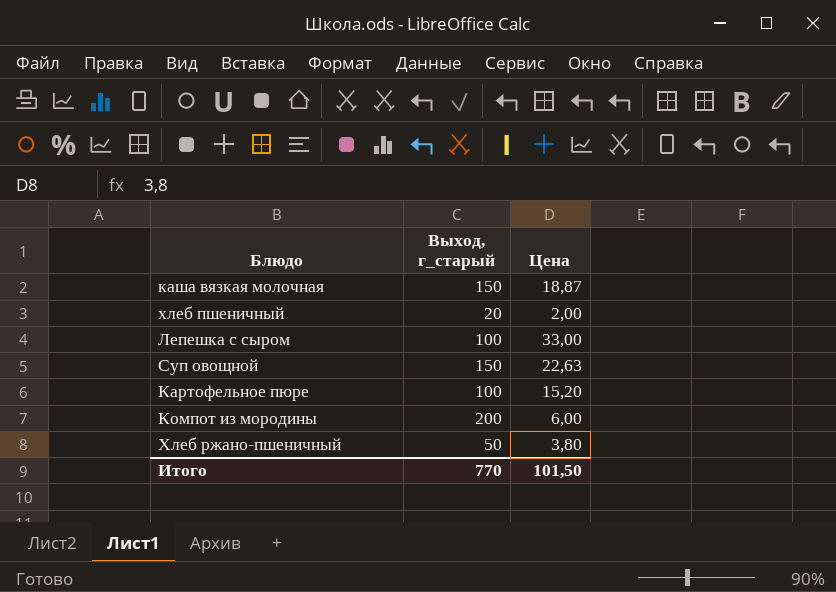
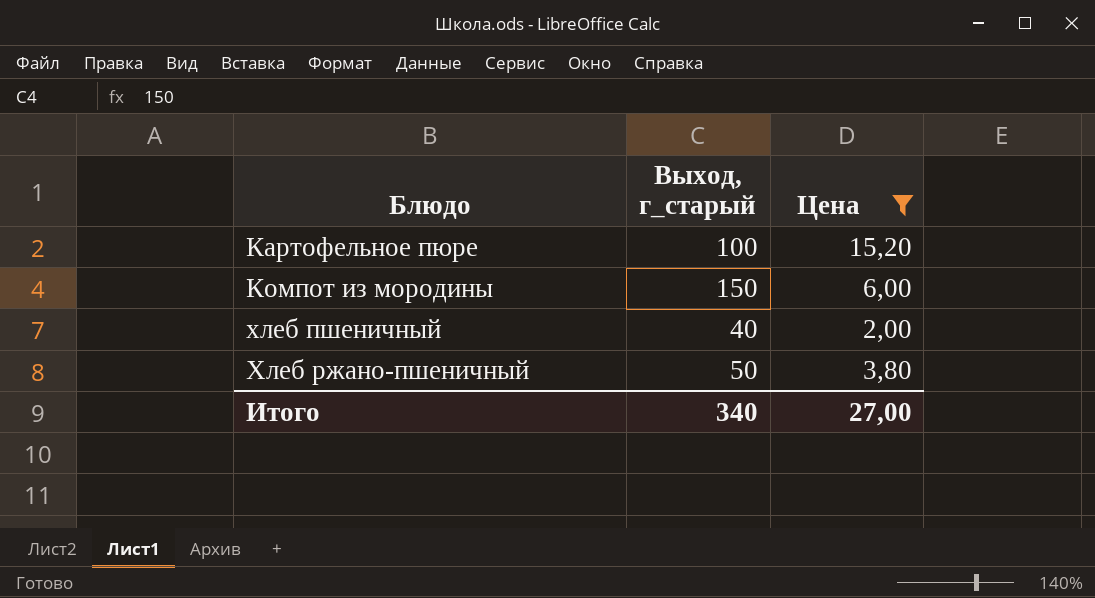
filter: none -> Цена <= 15,20
row order: none -> Блюдо ascending
Компот из мородины | Выход, г_старый: 200 -> 150
хлеб пшеничный | Выход, г_старый: 20 -> 40
Итого | Выход, г_старый: 770 -> 340
Итого | Цена: 101,50 -> 27,00

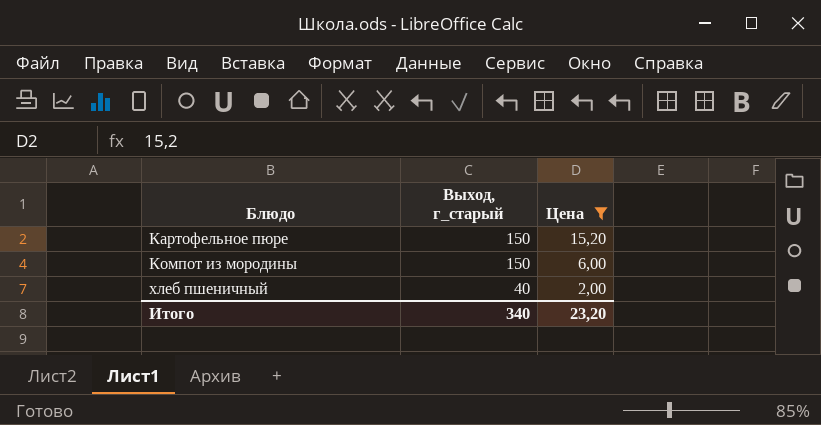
row Хлеб ржано-пшеничный: 50 | 3,80 -> none
Картофельное пюре | Выход, г_старый: 100 -> 150
Итого | Цена: 27,00 -> 23,20

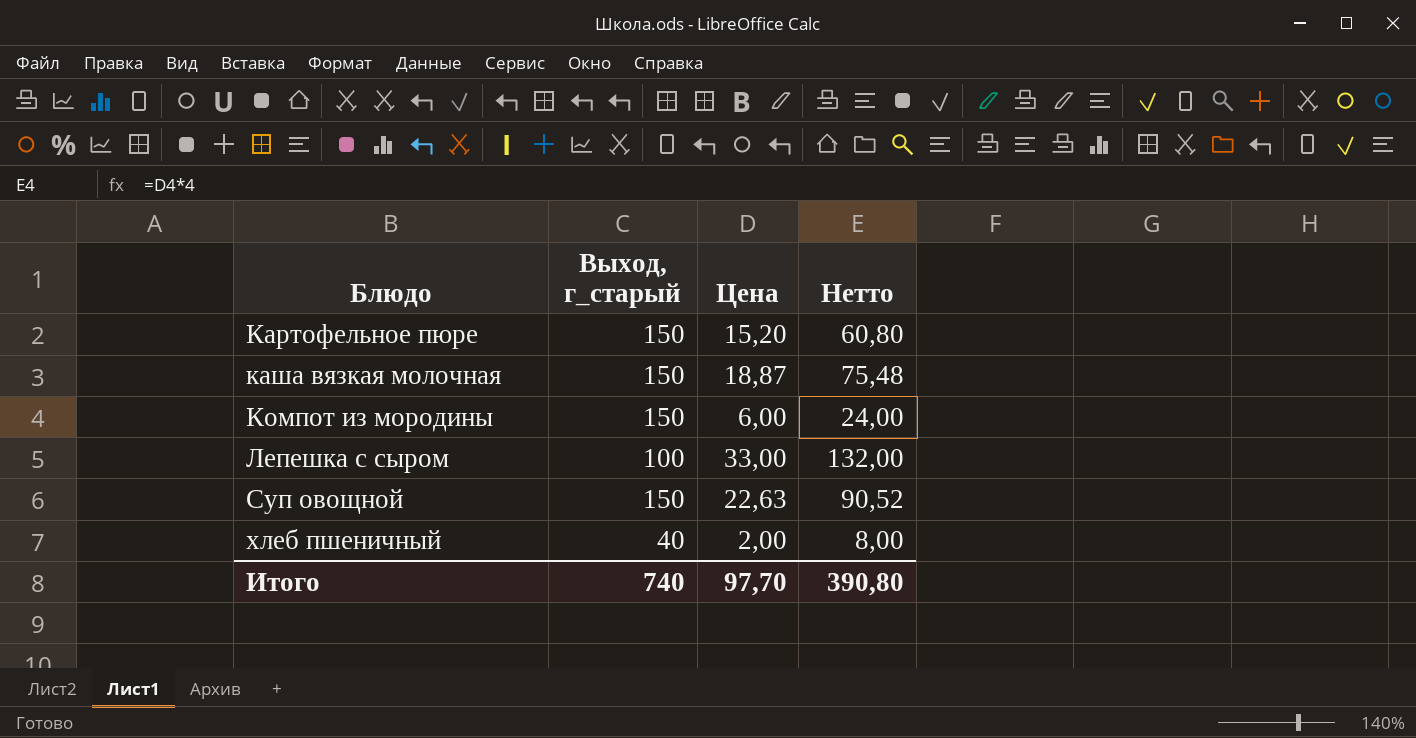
filter: Цена <= 15,20 -> none
column Нетто | formula: none -> [Цена] * 4
Итого | Выход, г_старый: 340 -> 740
Итого | Цена: 23,20 -> 97,70

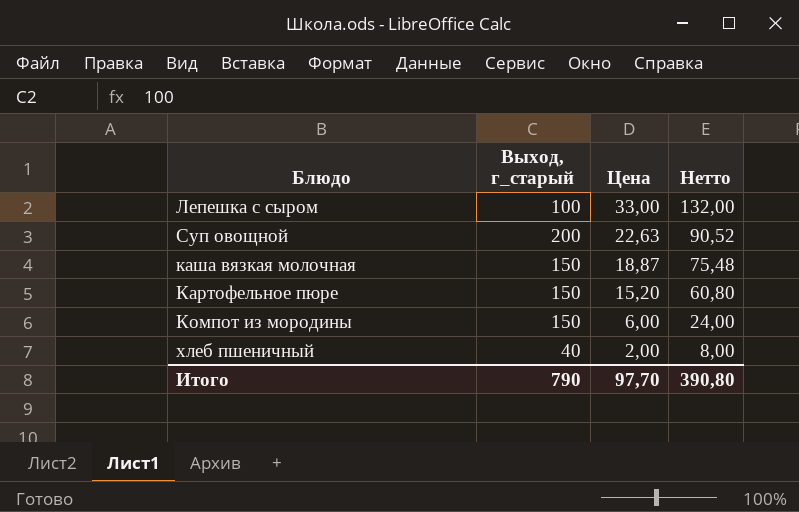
row order: Блюдо ascending -> Цена descending
Суп овощной | Выход, г_старый: 150 -> 200
Итого | Выход, г_старый: 740 -> 790

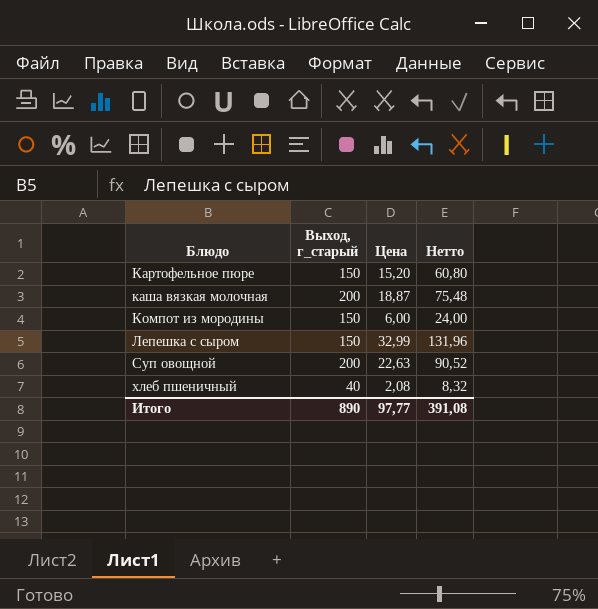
row order: Цена descending -> Блюдо ascending
каша вязкая молочная | Выход, г_старый: 150 -> 200
Лепешка с сыром | Выход, г_старый: 100 -> 150
Лепешка с сыром | Цена: 33,00 -> 32,99
Лепешка с сыром | Нетто: 132,00 -> 131,96
хлеб пшеничный | Цена: 2,00 -> 2,08
хлеб пшеничный | Нетто: 8,00 -> 8,32
Итого | Выход, г_старый: 790 -> 890
Итого | Цена: 97,70 -> 97,77
Итого | Нетто: 390,80 -> 391,08

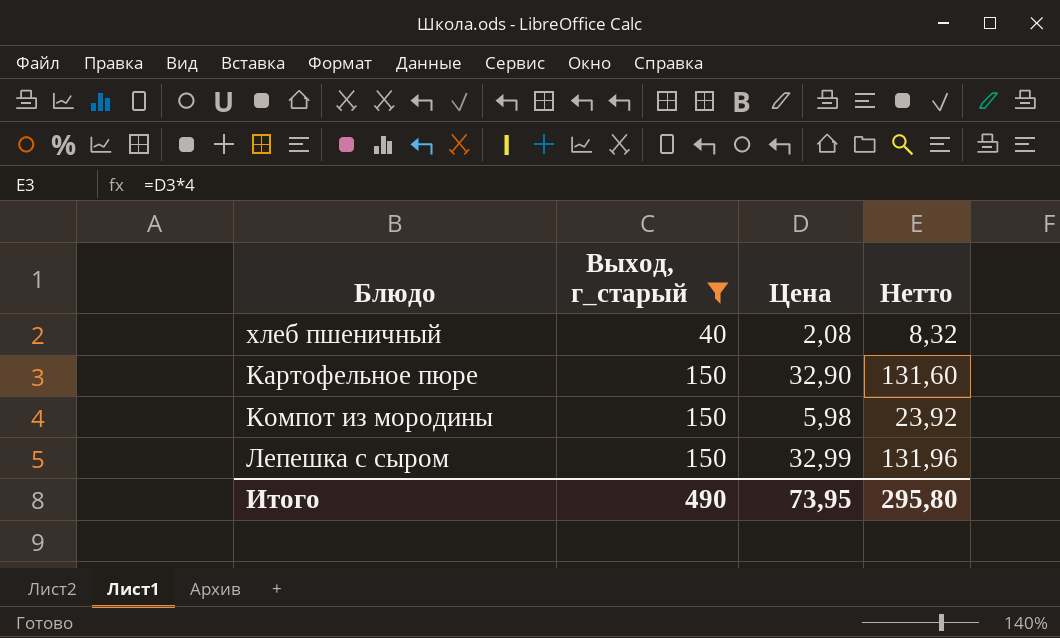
filter: none -> Выход, г_старый != 200
row order: Блюдо ascending -> Выход, г_старый ascending
Картофельное пюре | Цена: 15,20 -> 32,90
Картофельное пюре | Нетто: 60,80 -> 131,60
Компот из мородины | Цена: 6,00 -> 5,98
Компот из мородины | Нетто: 24,00 -> 23,92
Итого | Выход, г_старый: 890 -> 490
Итого | Цена: 97,77 -> 73,95
Итого | Нетто: 391,08 -> 295,80

